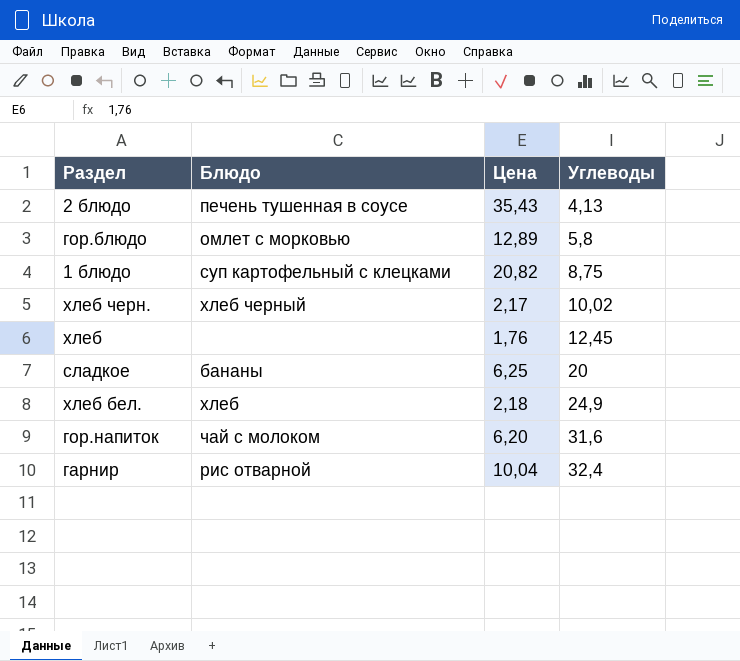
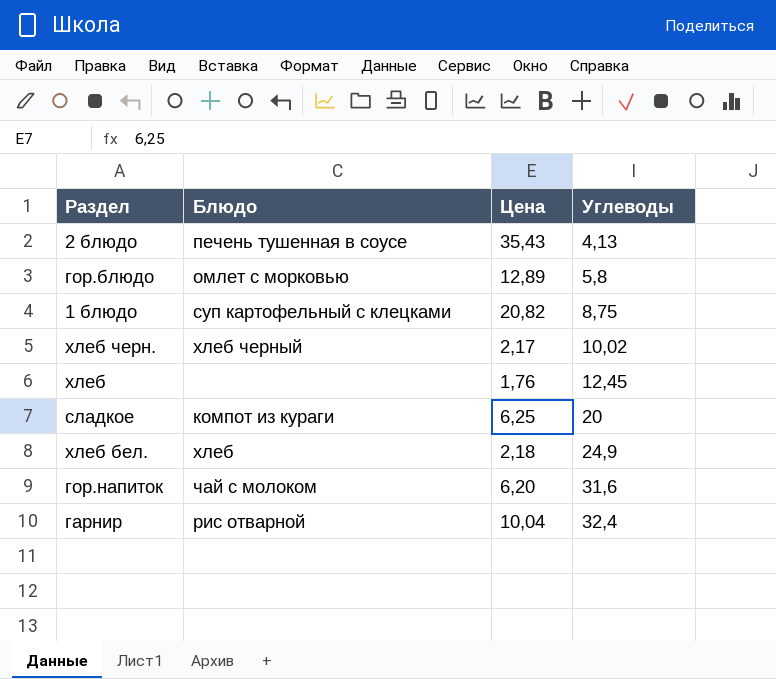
сладкое | Блюдо: бананы -> компот из кураги

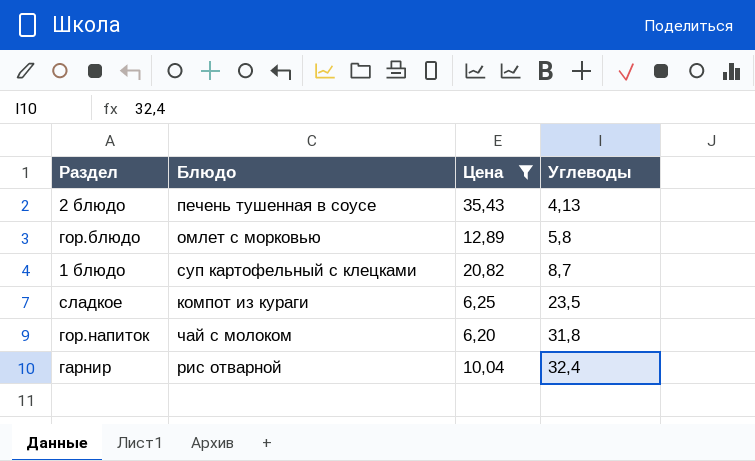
filter: none -> Цена >= 6,20
1 блюдо | Углеводы: 8,75 -> 8,7
сладкое | Углеводы: 20 -> 23,5
гор.напиток | Углеводы: 31,6 -> 31,8

